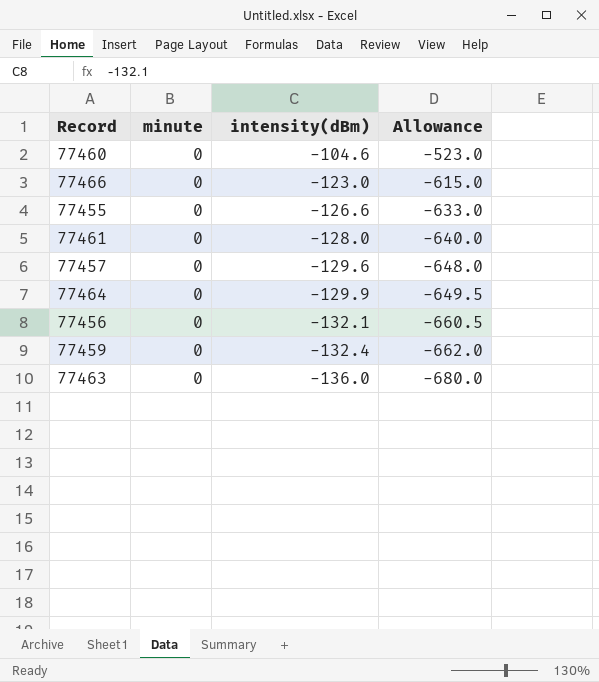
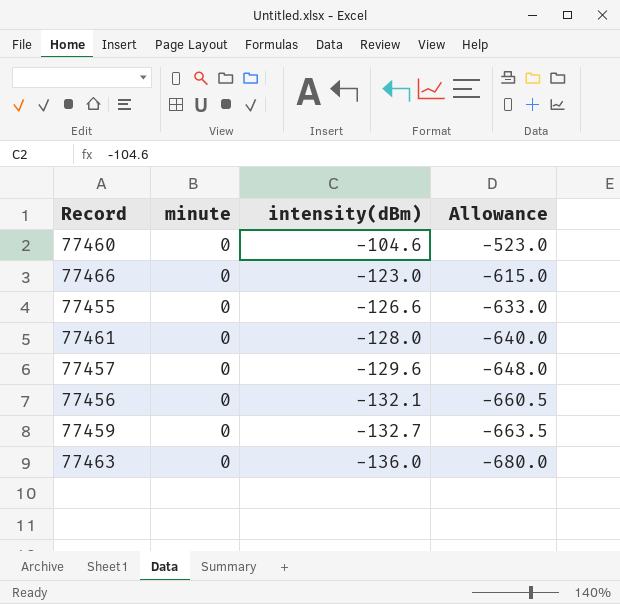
row 77464: 0 | -129.9 | -649.5 -> none
77459 | intensity(dBm): -132.4 -> -132.7
77459 | Allowance: -662.0 -> -663.5

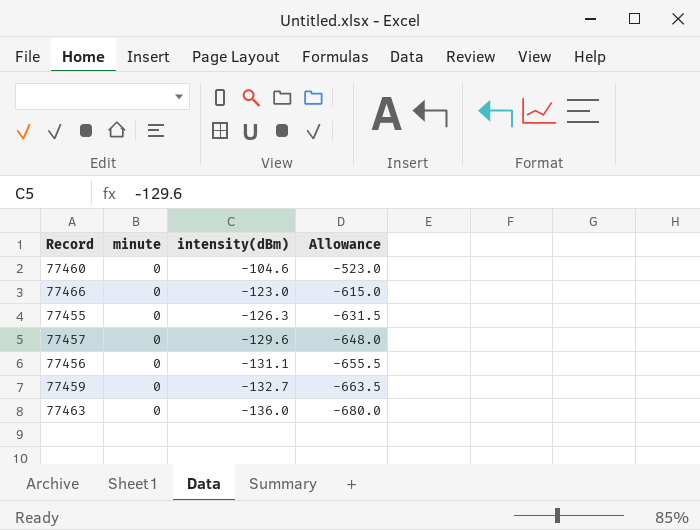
row 77461: 0 | -128.0 | -640.0 -> none
77455 | intensity(dBm): -126.6 -> -126.3
77455 | Allowance: -633.0 -> -631.5
77456 | intensity(dBm): -132.1 -> -131.1
77456 | Allowance: -660.5 -> -655.5

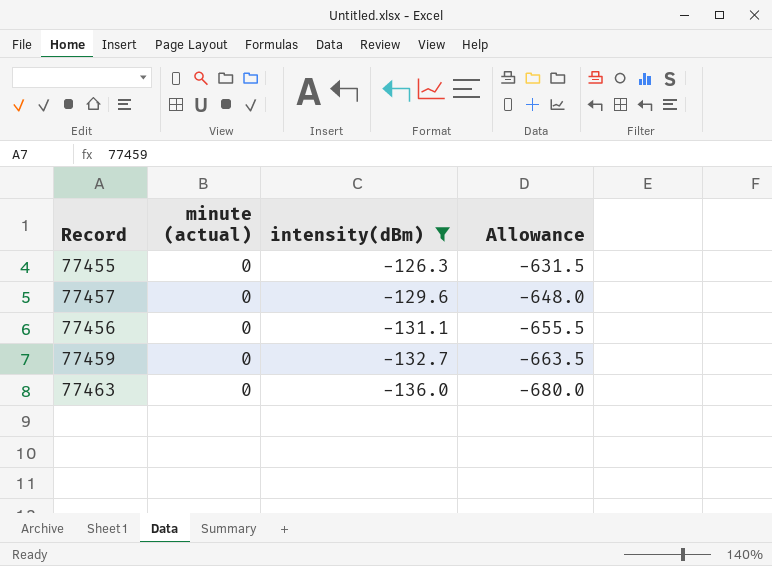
filter: none -> intensity(dBm) <= -126.3
column name: minute -> minute (actual)

